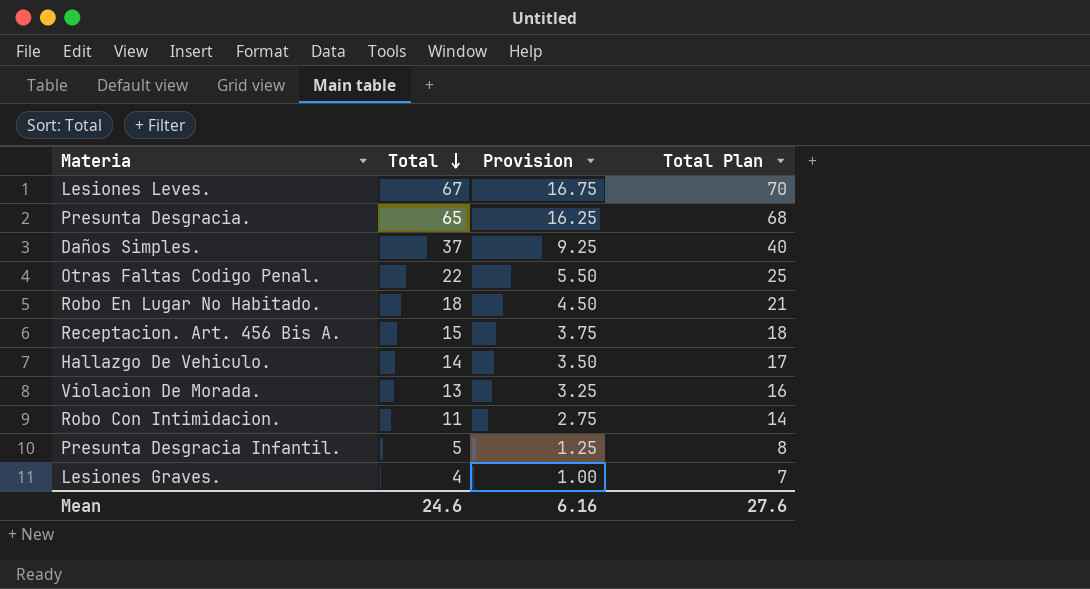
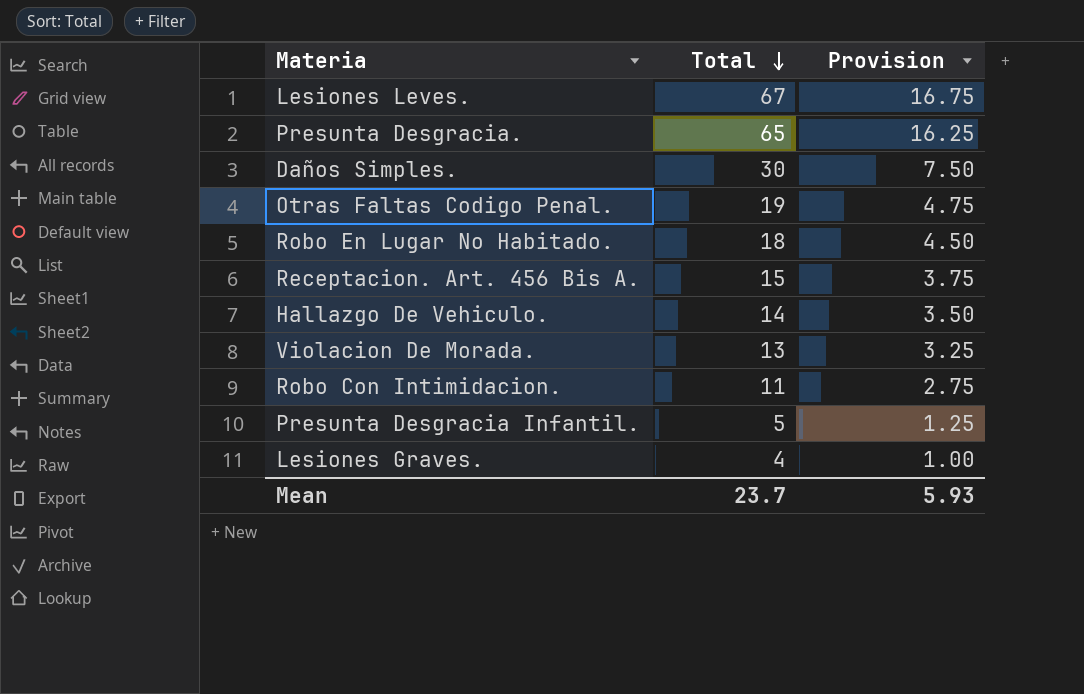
column Total Plan | formula: [Total] + 3 -> none
Daños Simples. | Total: 37 -> 30
Daños Simples. | Provision: 9.25 -> 7.50
Otras Faltas Codigo Penal. | Total: 22 -> 19
Otras Faltas Codigo Penal. | Provision: 5.50 -> 4.75
Mean | Total: 24.6 -> 23.7
Mean | Provision: 6.16 -> 5.93

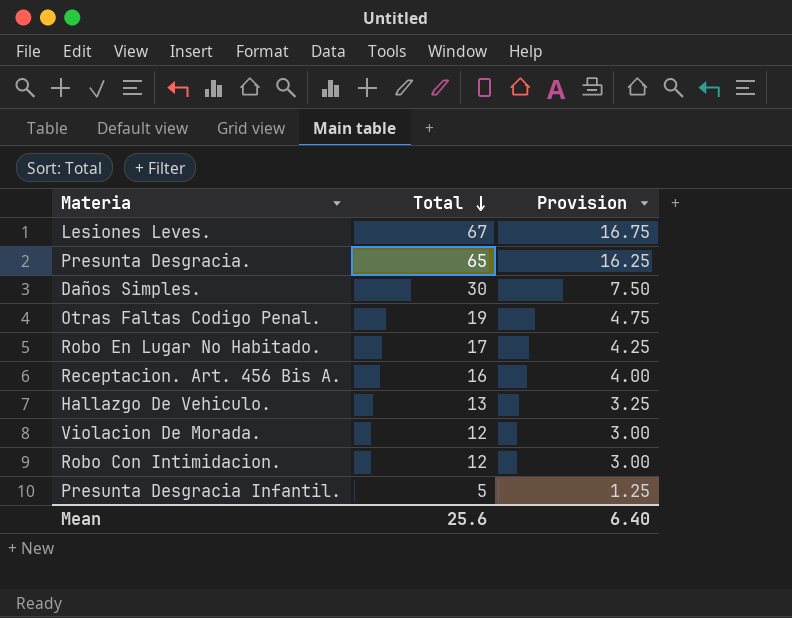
row Lesiones Graves.: 4 | 1.00 -> none
Robo En Lugar No Habitado. | Total: 18 -> 17
Robo En Lugar No Habitado. | Provision: 4.50 -> 4.25
Receptacion. Art. 456 Bis A. | Total: 15 -> 16
Receptacion. Art. 456 Bis A. | Provision: 3.75 -> 4.00
Hallazgo De Vehiculo. | Total: 14 -> 13
Hallazgo De Vehiculo. | Provision: 3.50 -> 3.25
Violacion De Morada. | Total: 13 -> 12
Violacion De Morada. | Provision: 3.25 -> 3.00
Robo Con Intimidacion. | Total: 11 -> 12
Robo Con Intimidacion. | Provision: 2.75 -> 3.00
Mean | Total: 23.7 -> 25.6
Mean | Provision: 5.93 -> 6.40

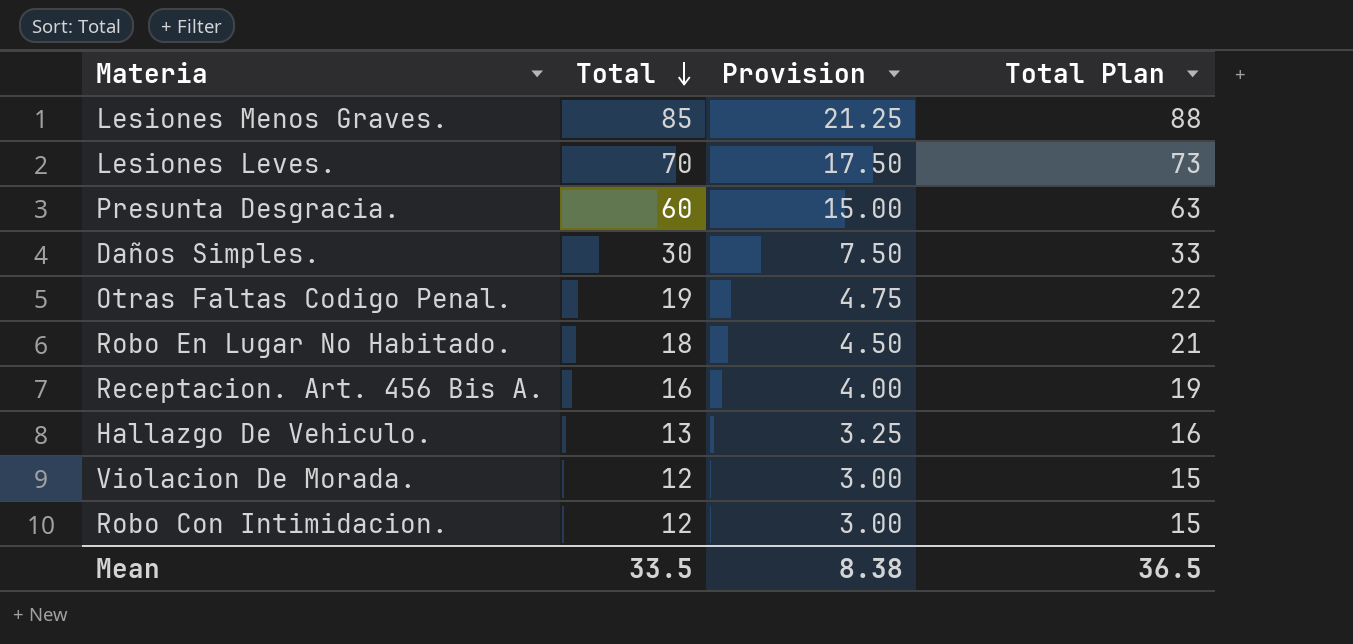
column Total Plan | formula: none -> [Total] + 3
row Presunta Desgracia Infantil.: 5 | 1.25 -> none
row Lesiones Menos Graves.: none -> 85 | 21.25 | 88
Lesiones Leves. | Total: 67 -> 70
Lesiones Leves. | Provision: 16.75 -> 17.50
Presunta Desgracia. | Total: 65 -> 60
Presunta Desgracia. | Provision: 16.25 -> 15.00
Robo En Lugar No Habitado. | Total: 17 -> 18
Robo En Lugar No Habitado. | Provision: 4.25 -> 4.50
Mean | Total: 25.6 -> 33.5
Mean | Provision: 6.40 -> 8.38

